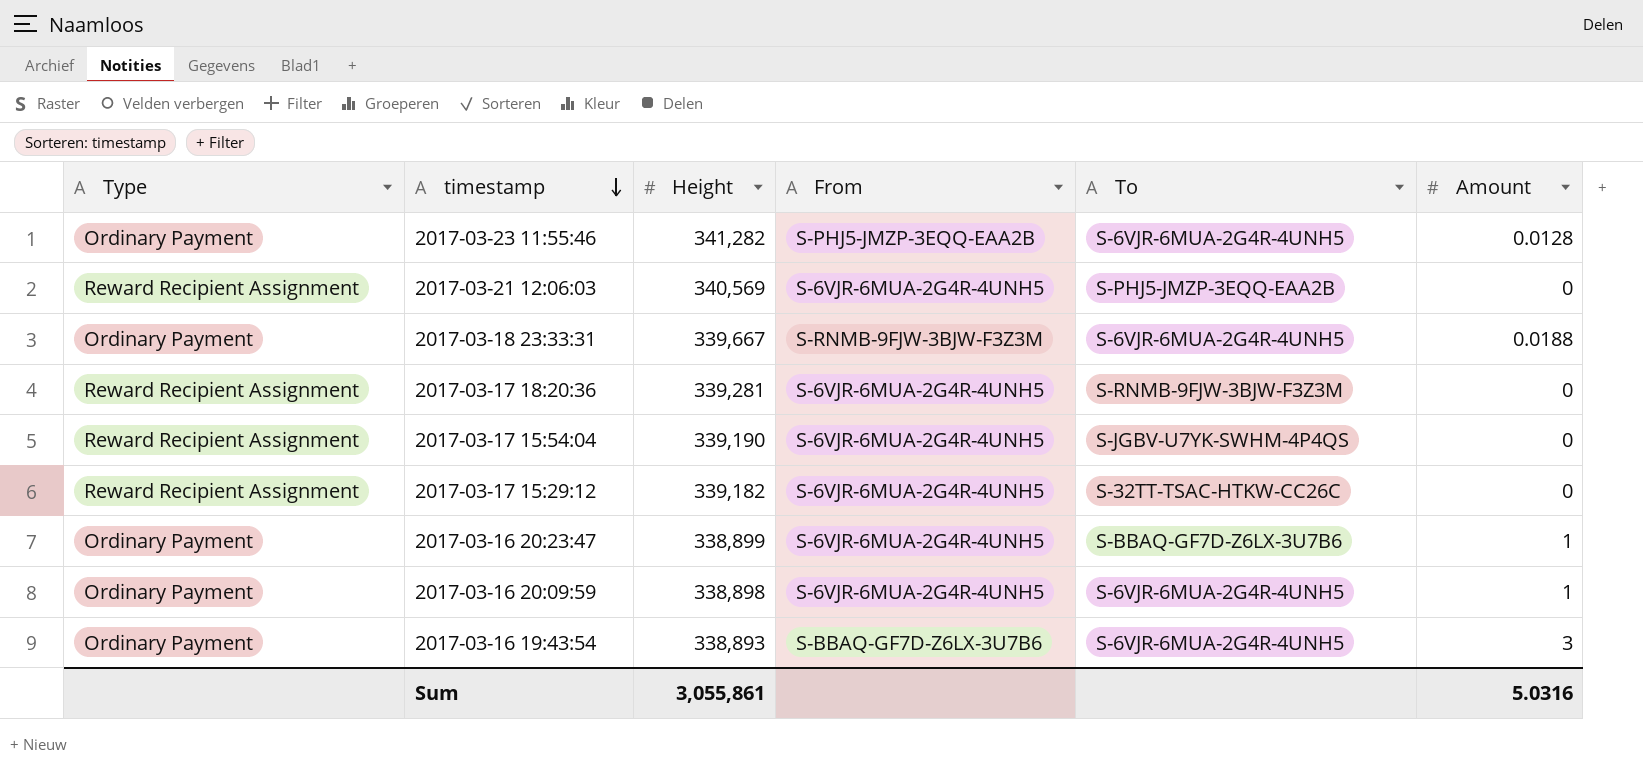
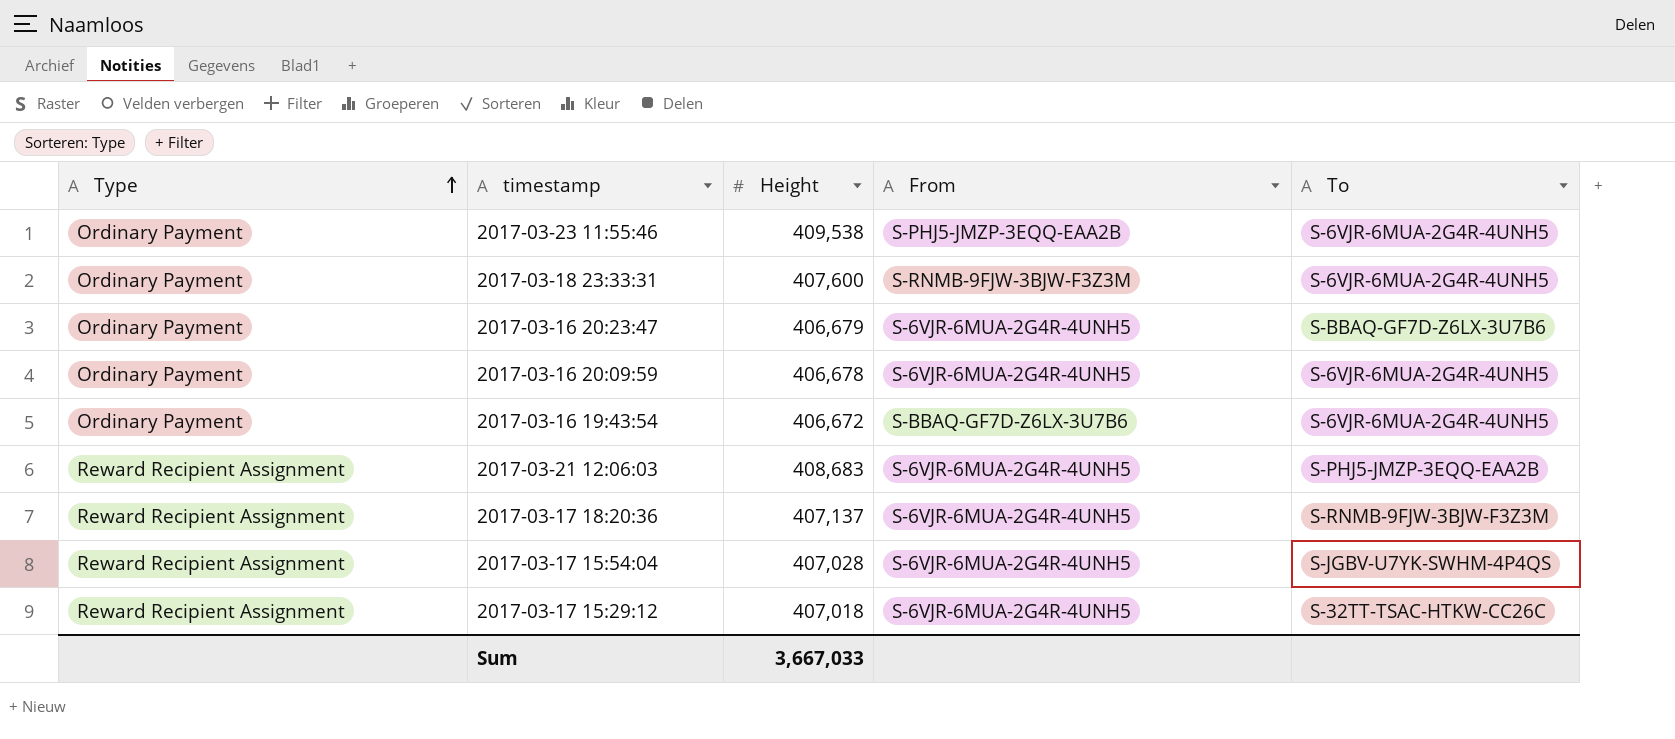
row order: timestamp descending -> Type ascending
column Amount | position: 6 -> none
2017-03-23 11:55:46 | Height: 341,282 -> 409,538
2017-03-18 23:33:31 | Height: 339,667 -> 407,600
2017-03-16 20:23:47 | Height: 338,899 -> 406,679
2017-03-16 20:09:59 | Height: 338,898 -> 406,678
2017-03-16 19:43:54 | Height: 338,893 -> 406,672
2017-03-21 12:06:03 | Height: 340,569 -> 408,683
2017-03-17 18:20:36 | Height: 339,281 -> 407,137
2017-03-17 15:54:04 | Height: 339,190 -> 407,028
2017-03-17 15:29:12 | Height: 339,182 -> 407,018
Sum | Height: 3,055,861 -> 3,667,033

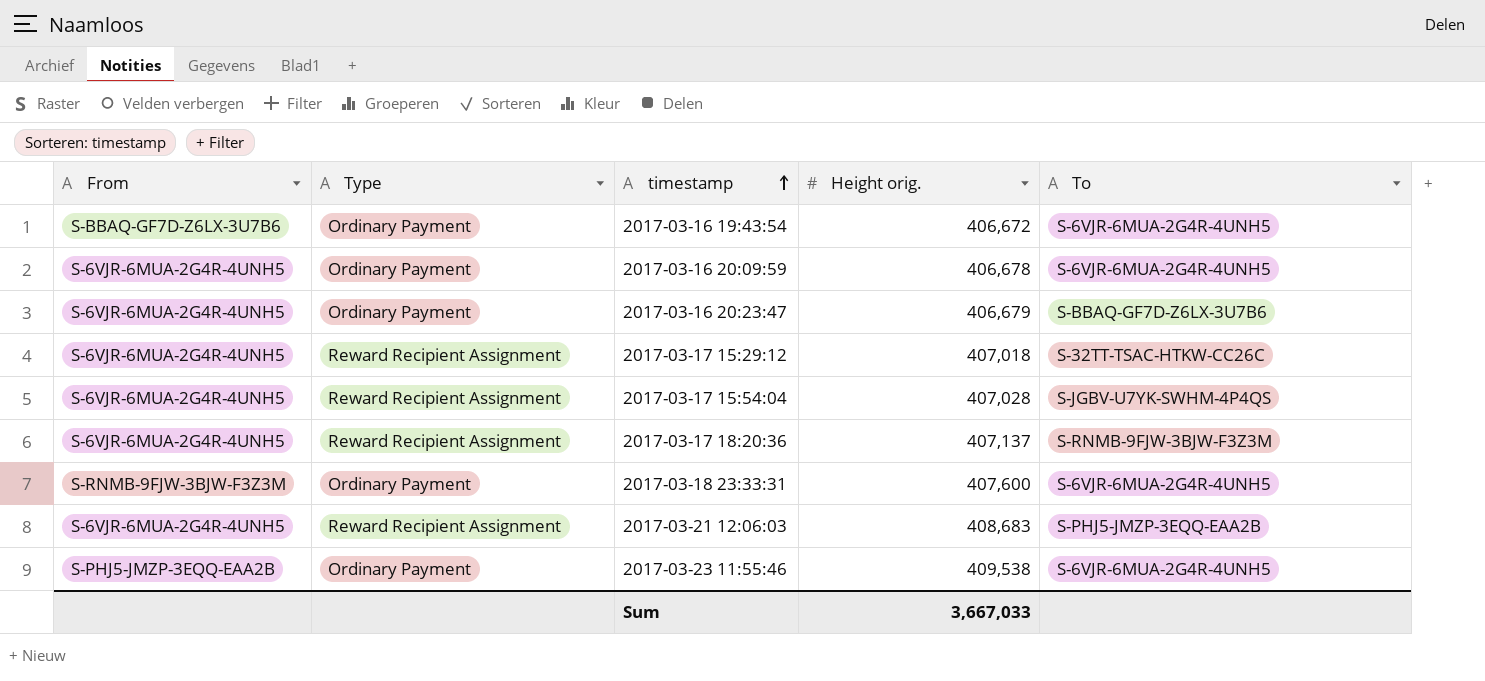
row order: Type ascending -> timestamp ascending
column From | position: 4 -> 1
column name: Height -> Height orig.

